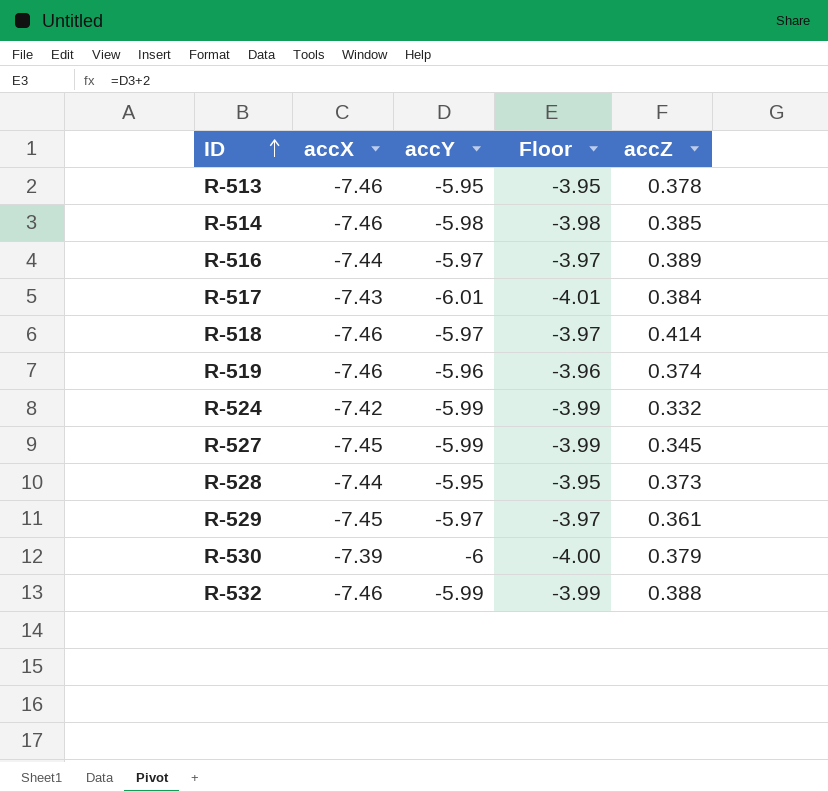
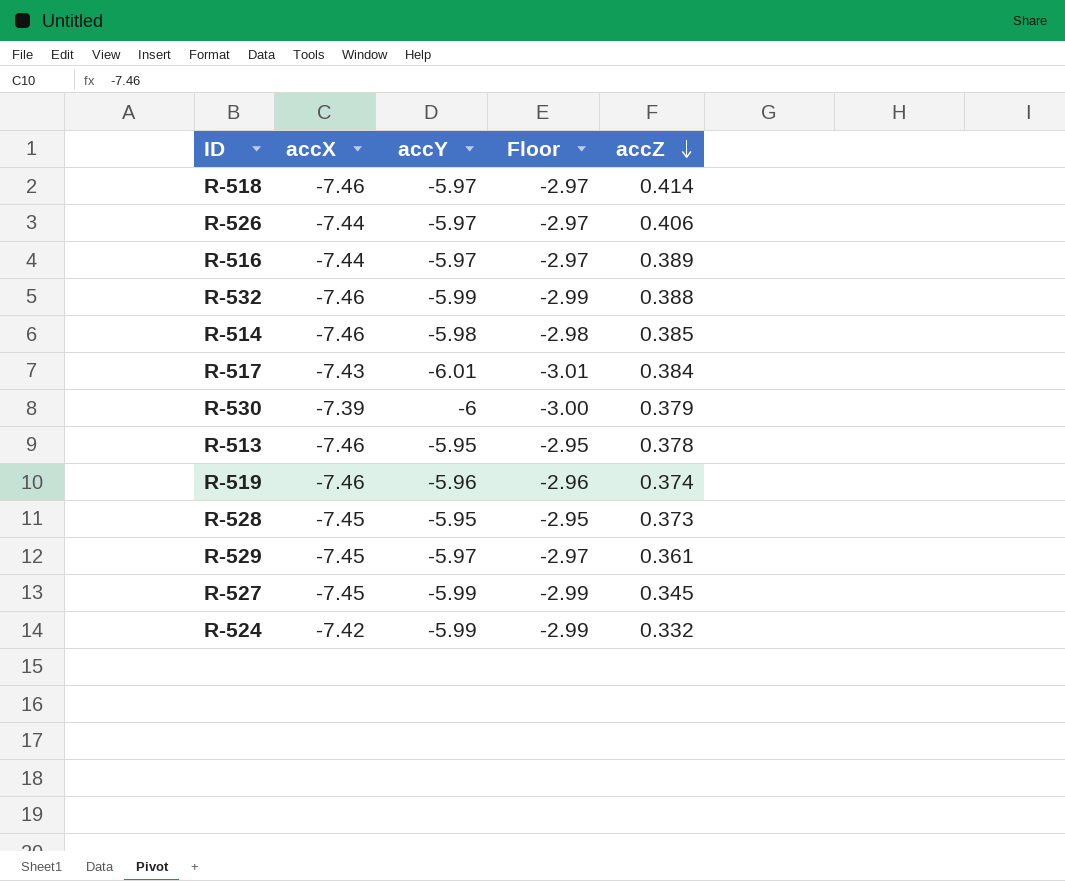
row order: ID ascending -> accZ descending
column Floor | formula: [accY] + 2 -> [accY] + 3
row R-526: none -> -7.44 | -5.97 | -2.97 | 0.406
R-528 | accX: -7.44 -> -7.45

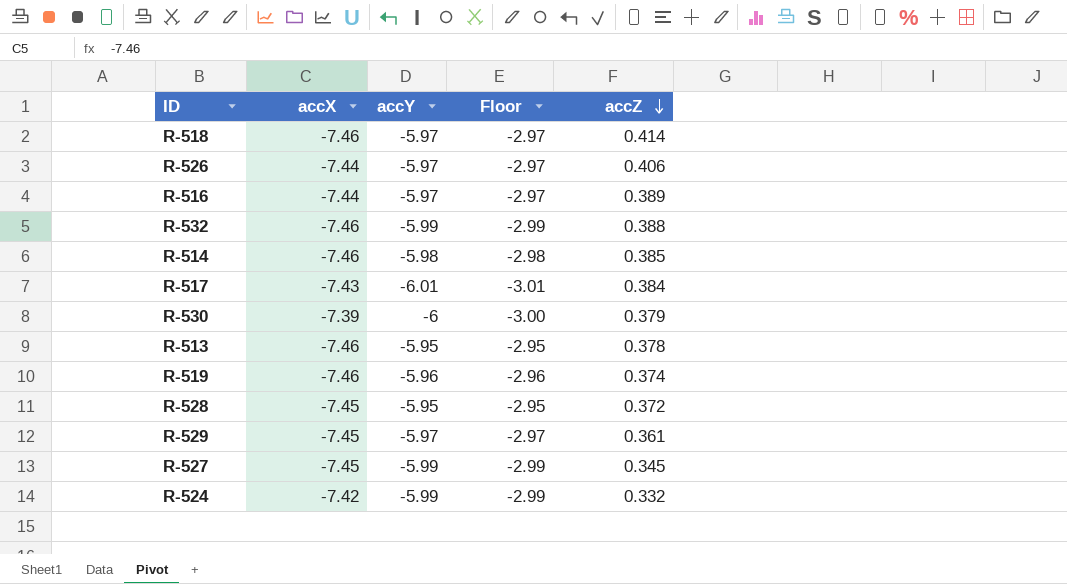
R-528 | accZ: 0.373 -> 0.372

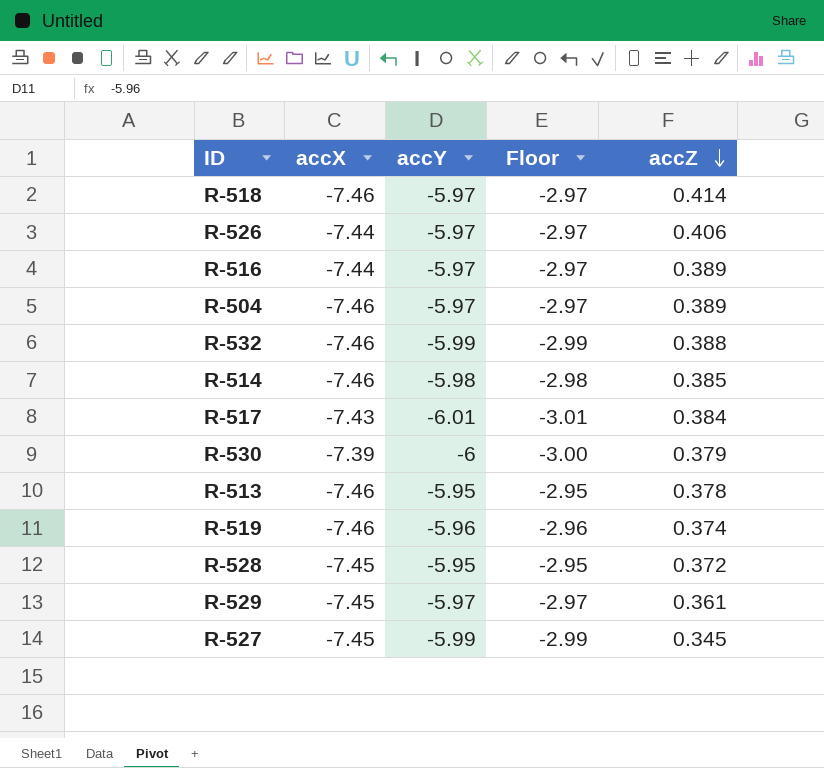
row R-524: -7.42 | -5.99 | -2.99 | 0.332 -> none
row R-504: none -> -7.46 | -5.97 | -2.97 | 0.389

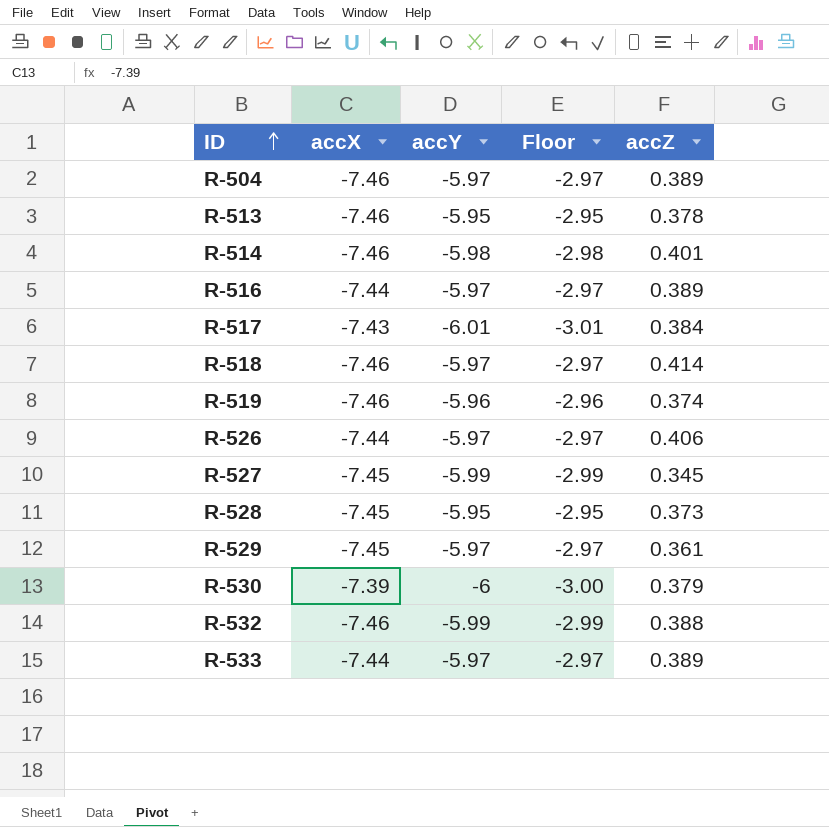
row order: accZ descending -> ID ascending
R-514 | accZ: 0.385 -> 0.401
R-528 | accZ: 0.372 -> 0.373
row R-533: none -> -7.44 | -5.97 | -2.97 | 0.389

